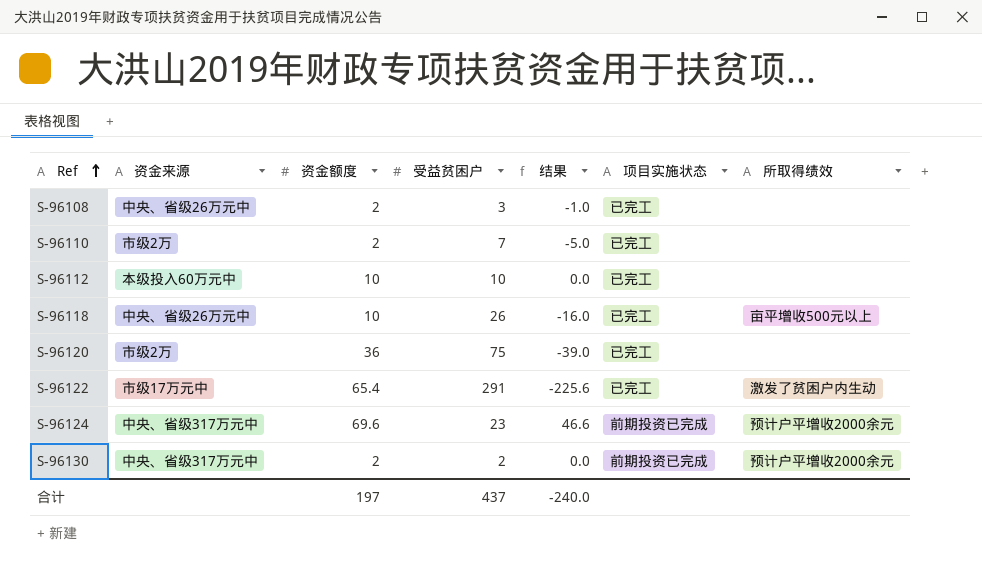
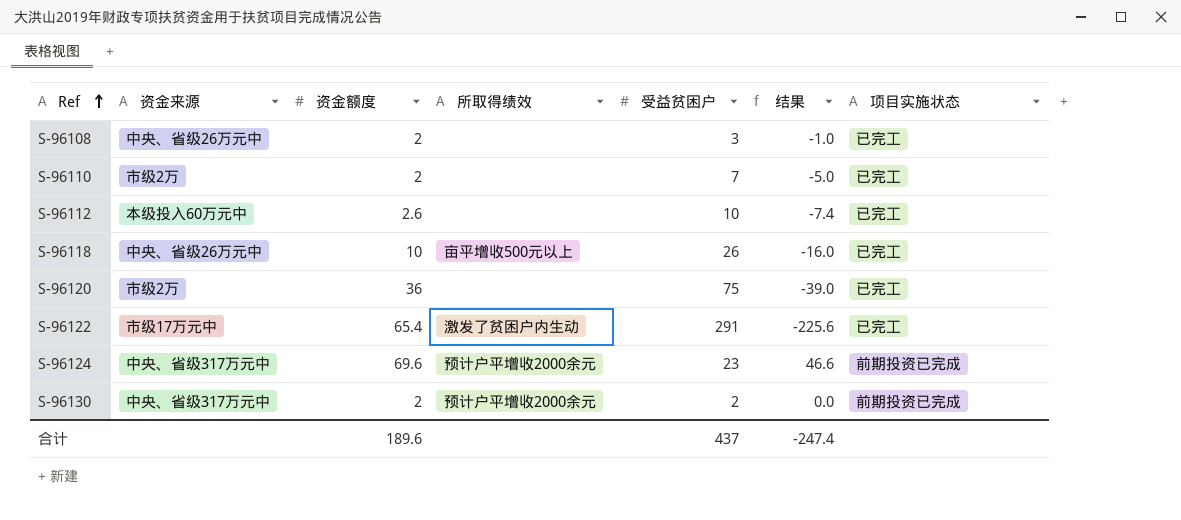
column 所取得绩效 | position: 7 -> 4
S-96112 | 资金额度: 10 -> 2.6
S-96112 | 结果: 0.0 -> -7.4
合计 | 资金额度: 197 -> 189.6
合计 | 结果: -240.0 -> -247.4

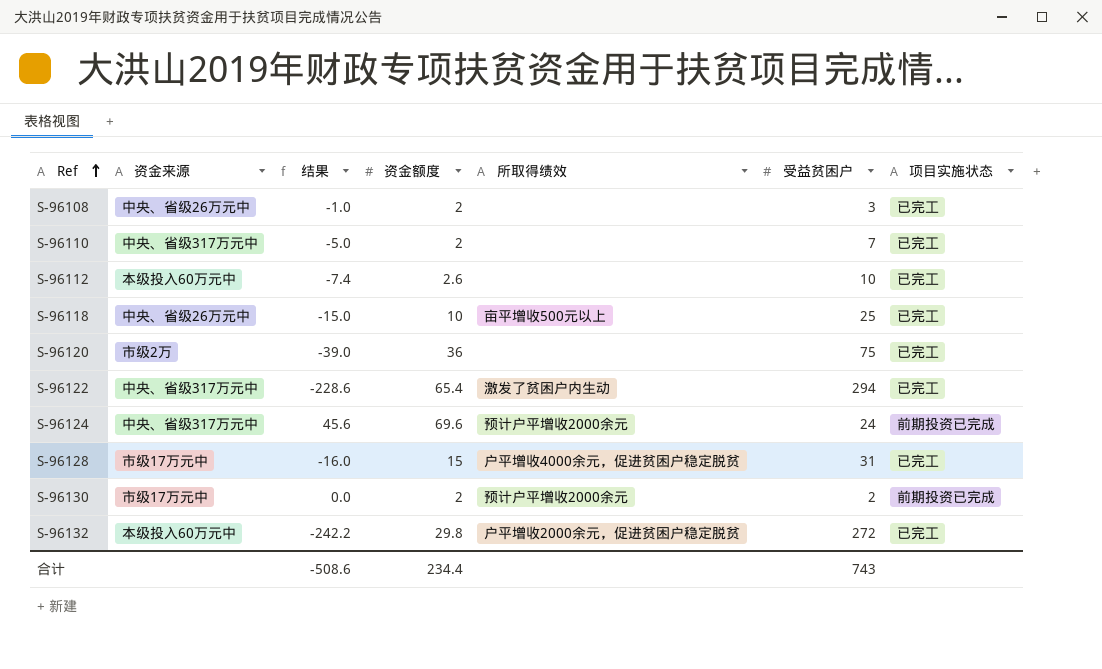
column 结果 | position: 6 -> 3
S-96110 | 资金来源: 市级2万 -> 中央、省级317万元中
S-96118 | 结果: -16.0 -> -15.0
S-96118 | 受益贫困户: 26 -> 25
S-96122 | 资金来源: 市级17万元中 -> 中央、省级317万元中
S-96122 | 结果: -225.6 -> -228.6
S-96122 | 受益贫困户: 291 -> 294
S-96124 | 结果: 46.6 -> 45.6
S-96124 | 受益贫困户: 23 -> 24
row S-96128: none -> 市级17万元中 | -16.0 | 15 | 户平增收4000余元，促进贫困户稳定脱贫 | 31 | 已完工
S-96130 | 资金来源: 中央、省级317万元中 -> 市级17万元中
row S-96132: none -> 本级投入60万元中 | -242.2 | 29.8 | 户平增收2000余元，促进贫困户稳定脱贫 | 272 | 已完工
合计 | 结果: -247.4 -> -508.6
合计 | 资金额度: 189.6 -> 234.4
合计 | 受益贫困户: 437 -> 743

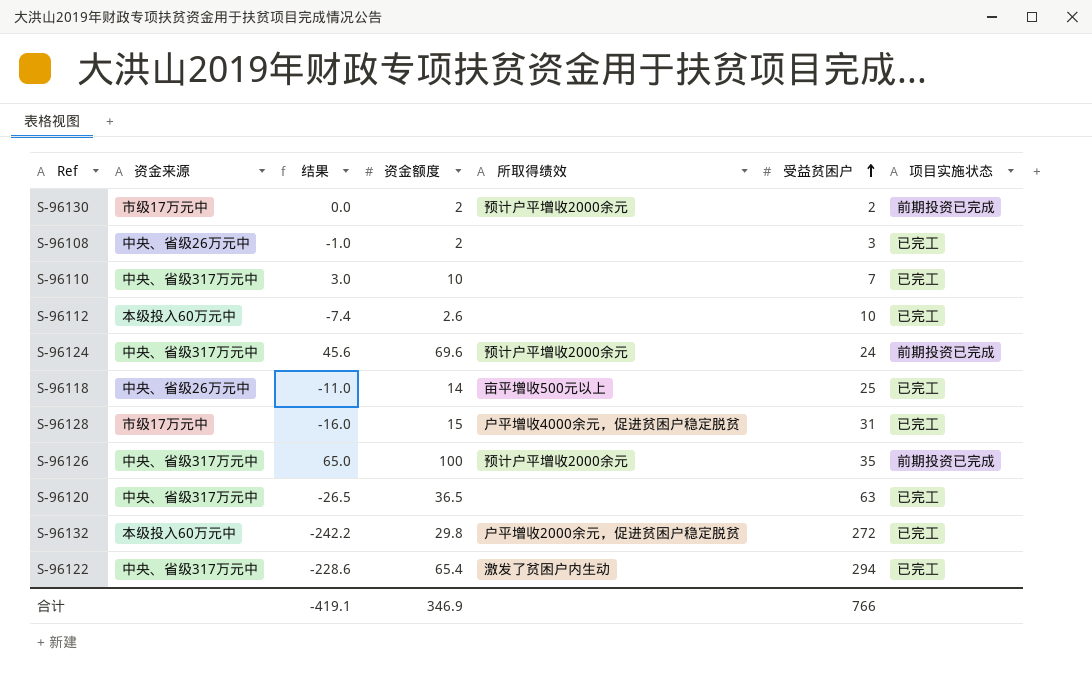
row order: Ref ascending -> 受益贫困户 ascending
S-96110 | 结果: -5.0 -> 3.0
S-96110 | 资金额度: 2 -> 10
S-96118 | 结果: -15.0 -> -11.0
S-96118 | 资金额度: 10 -> 14
row S-96126: none -> 中央、省级317万元中 | 65.0 | 100 | 预计户平增收2000余元 | 35 | 前期投资已完成
S-96120 | 资金来源: 市级2万 -> 中央、省级317万元中
S-96120 | 结果: -39.0 -> -26.5
S-96120 | 资金额度: 36 -> 36.5
S-96120 | 受益贫困户: 75 -> 63
合计 | 结果: -508.6 -> -419.1
合计 | 资金额度: 234.4 -> 346.9
合计 | 受益贫困户: 743 -> 766

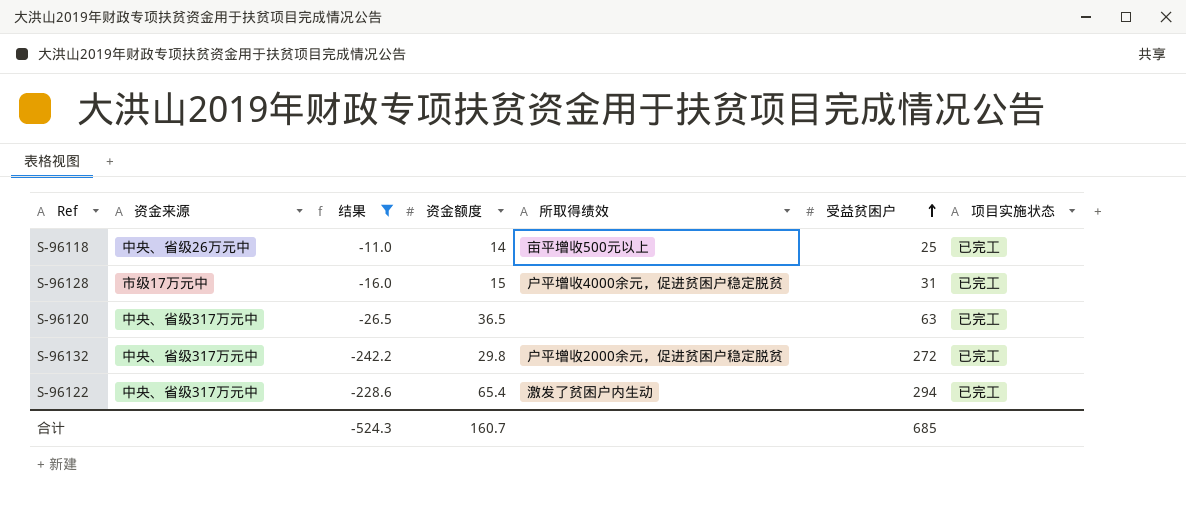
filter: none -> 结果 <= -11.0
S-96132 | 资金来源: 本级投入60万元中 -> 中央、省级317万元中
合计 | 结果: -419.1 -> -524.3
合计 | 资金额度: 346.9 -> 160.7
合计 | 受益贫困户: 766 -> 685

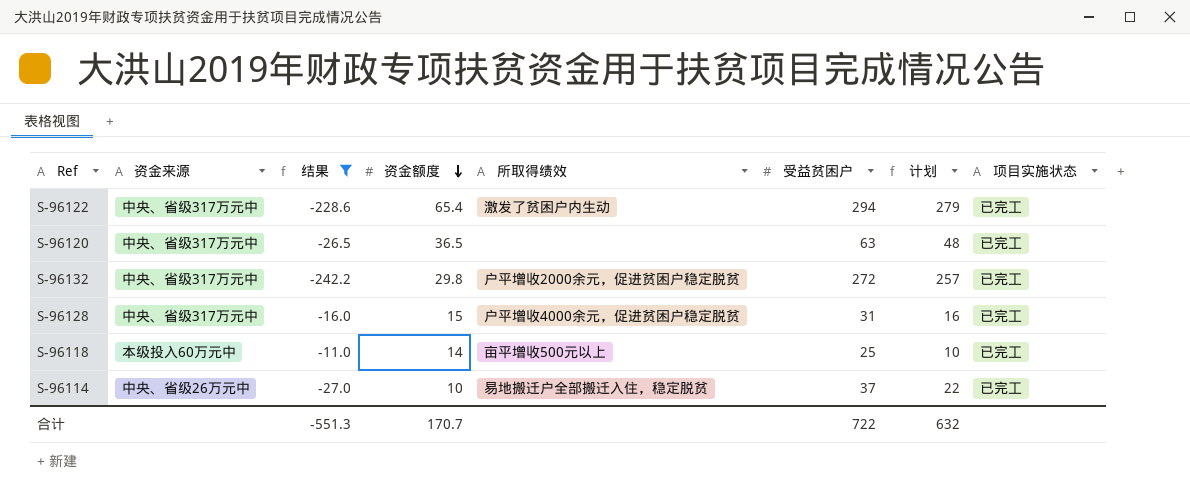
row order: 受益贫困户 ascending -> 资金额度 descending
column 计划 | formula: none -> [受益贫困户] - 15
S-96128 | 资金来源: 市级17万元中 -> 中央、省级317万元中
S-96118 | 资金来源: 中央、省级26万元中 -> 本级投入60万元中
row S-96114: none -> 中央、省级26万元中 | -27.0 | 10 | 易地搬迁户全部搬迁入住，稳定脱贫 | 37 | 22 | 已完工
合计 | 结果: -524.3 -> -551.3
合计 | 资金额度: 160.7 -> 170.7
合计 | 受益贫困户: 685 -> 722

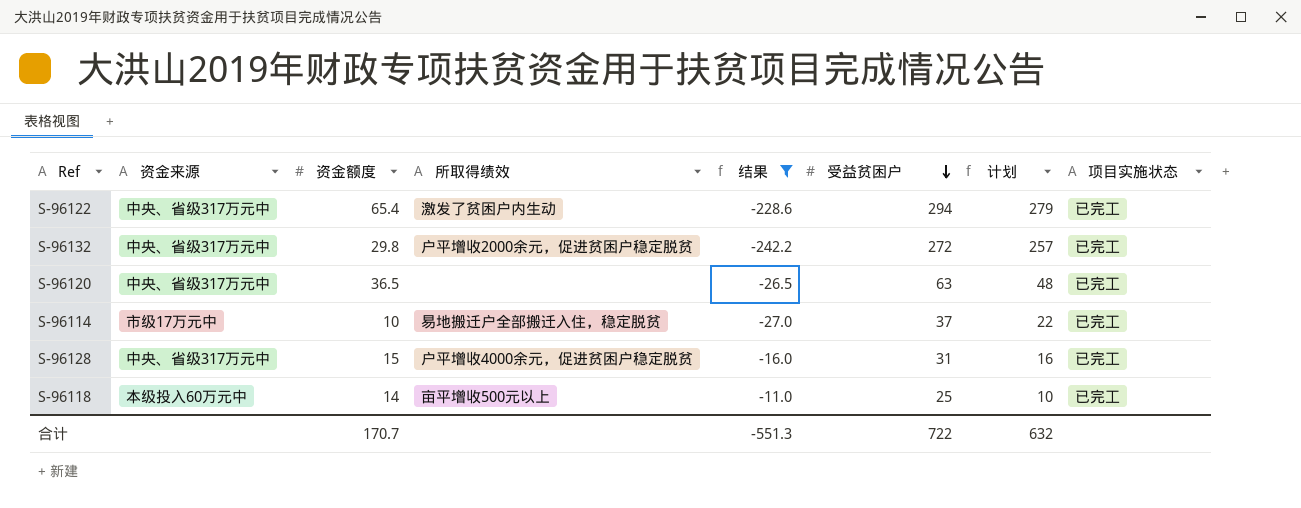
row order: 资金额度 descending -> 受益贫困户 descending
column 结果 | position: 3 -> 5
S-96114 | 资金来源: 中央、省级26万元中 -> 市级17万元中

